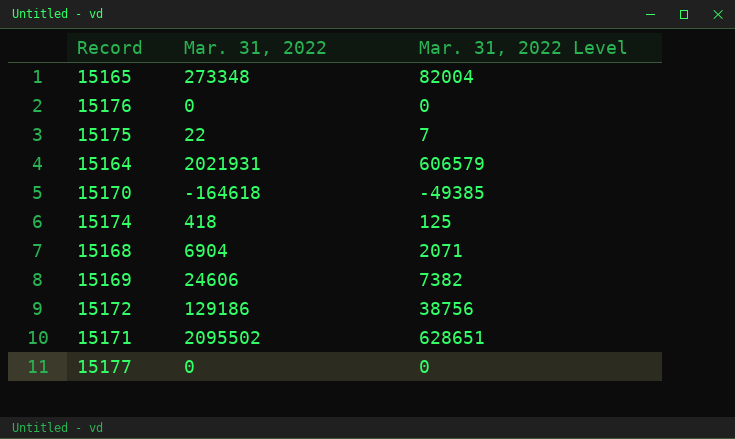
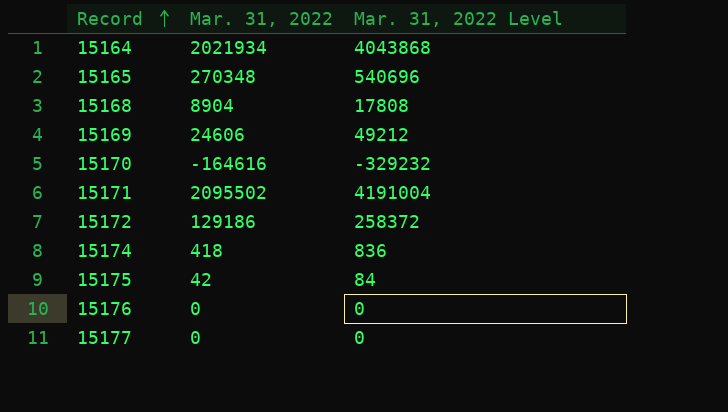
row order: none -> Record ascending
column Mar. 31, 2022 Level | formula: [Mar. 31, 2022] * 0.3 -> [Mar. 31, 2022] * 2
15164 | Mar. 31, 2022: 2021931 -> 2021934
15165 | Mar. 31, 2022: 273348 -> 270348
15168 | Mar. 31, 2022: 6904 -> 8904
15170 | Mar. 31, 2022: -164618 -> -164616
15175 | Mar. 31, 2022: 22 -> 42

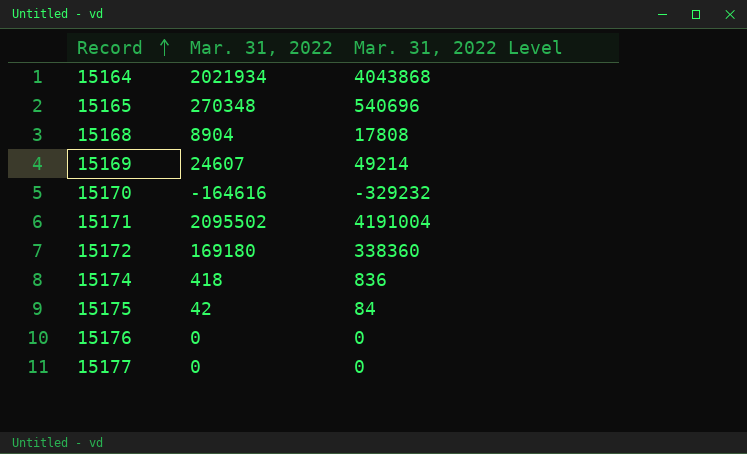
15169 | Mar. 31, 2022: 24606 -> 24607
15169 | Mar. 31, 2022 Level: 49212 -> 49214
15172 | Mar. 31, 2022: 129186 -> 169180
15172 | Mar. 31, 2022 Level: 258372 -> 338360

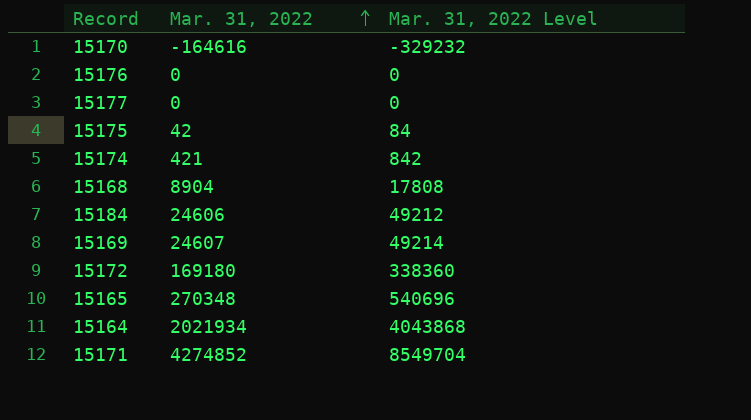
row order: Record ascending -> Mar. 31, 2022 ascending
15174 | Mar. 31, 2022: 418 -> 421
15174 | Mar. 31, 2022 Level: 836 -> 842
row 15184: none -> 24606 | 49212
15171 | Mar. 31, 2022: 2095502 -> 4274852
15171 | Mar. 31, 2022 Level: 4191004 -> 8549704

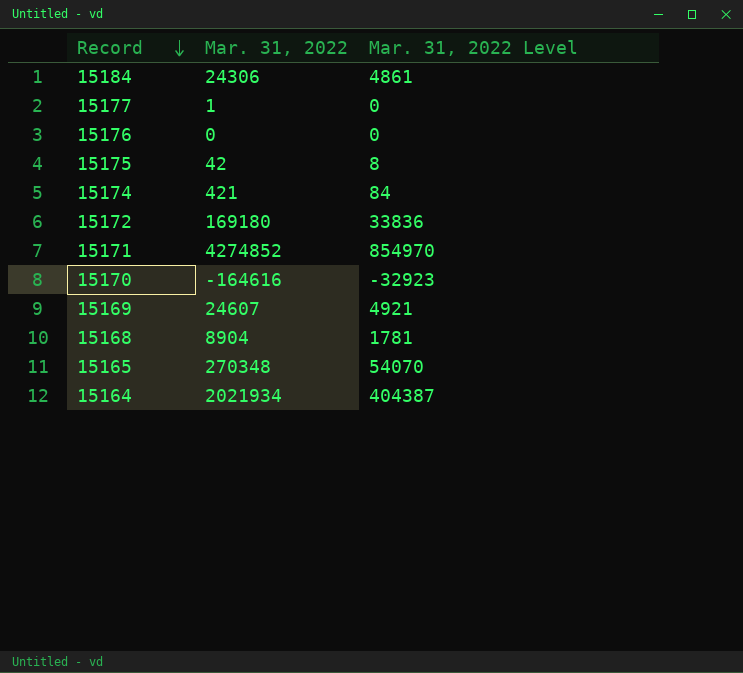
row order: Mar. 31, 2022 ascending -> Record descending
column Mar. 31, 2022 Level | formula: [Mar. 31, 2022] * 2 -> [Mar. 31, 2022] * 0.2
15184 | Mar. 31, 2022: 24606 -> 24306
15177 | Mar. 31, 2022: 0 -> 1

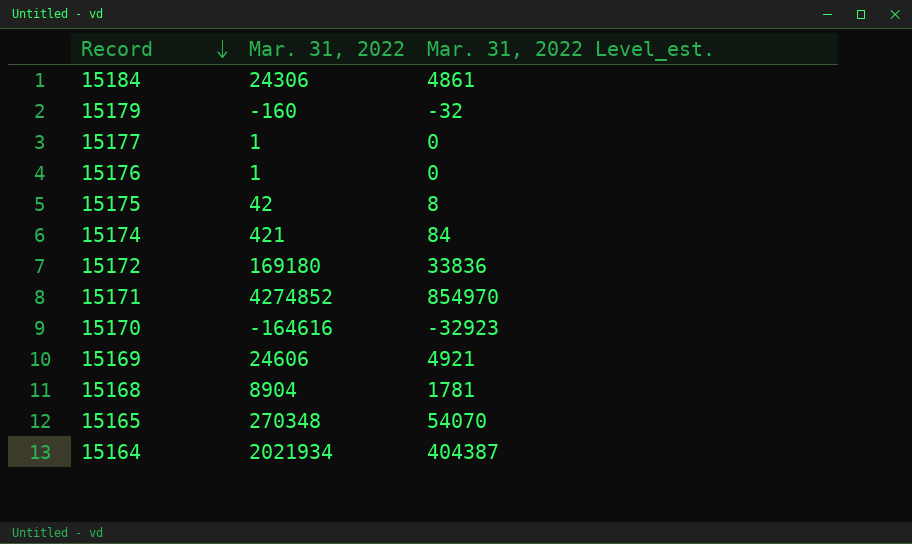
column name: Mar. 31, 2022 Level -> Mar. 31, 2022 Level_est.
row 15179: none -> -160 | -32
15176 | Mar. 31, 2022: 0 -> 1
15169 | Mar. 31, 2022: 24607 -> 24606

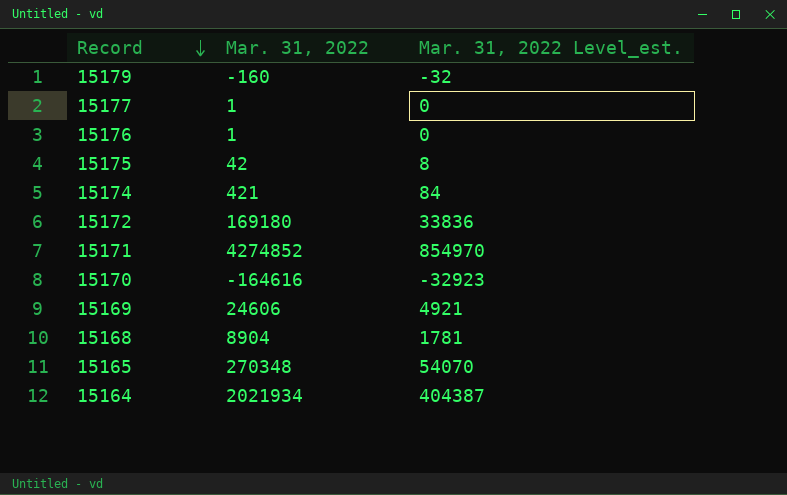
row 15184: 24306 | 4861 -> none

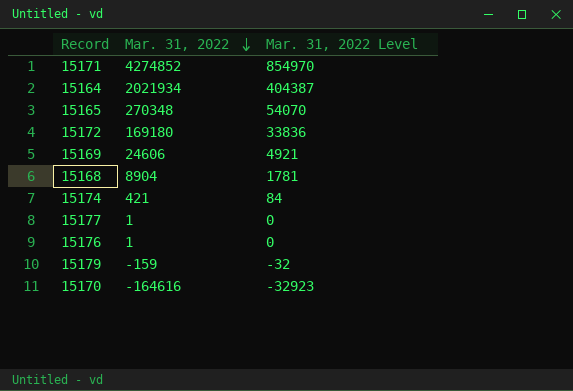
row order: Record descending -> Mar. 31, 2022 descending
column name: Mar. 31, 2022 Level_est. -> Mar. 31, 2022 Level
row 15175: 42 | 8 -> none
15179 | Mar. 31, 2022: -160 -> -159

